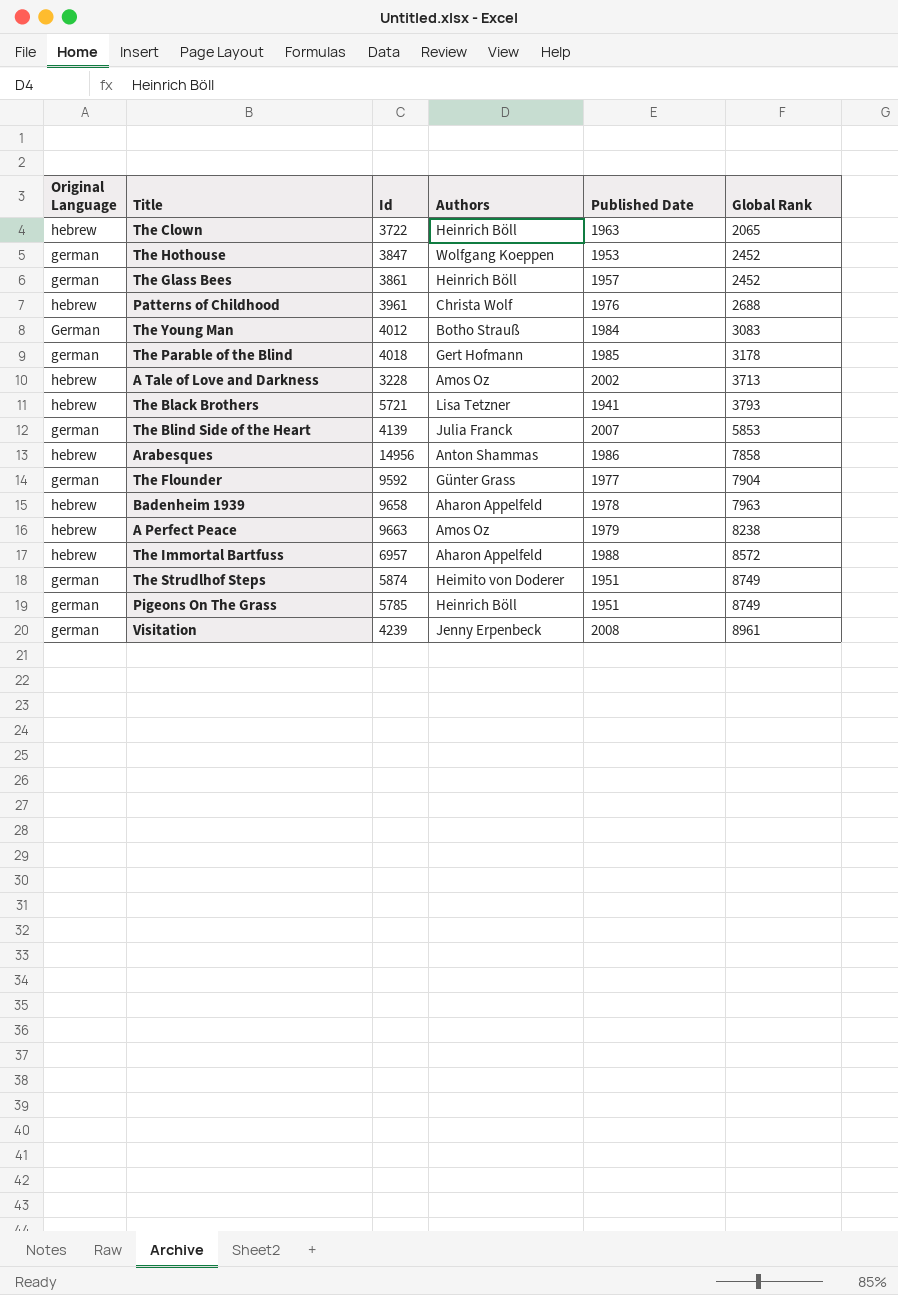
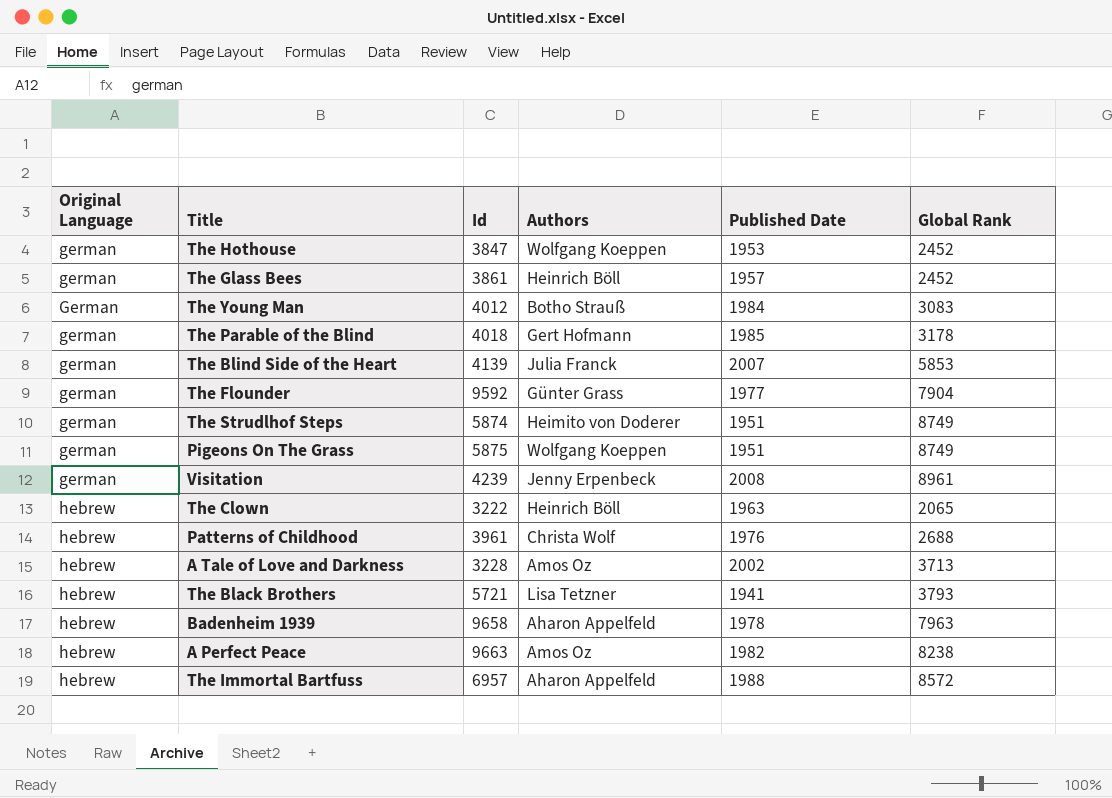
row order: Global Rank ascending -> Original Language ascending
row Arabesques: hebrew | 14956 | Anton Shammas | 1986 | 7858 -> none
Pigeons On The Grass | Id: 5785 -> 5875
Pigeons On The Grass | Authors: Heinrich Böll -> Wolfgang Koeppen
The Clown | Id: 3722 -> 3222
A Perfect Peace | Published Date: 1979 -> 1982

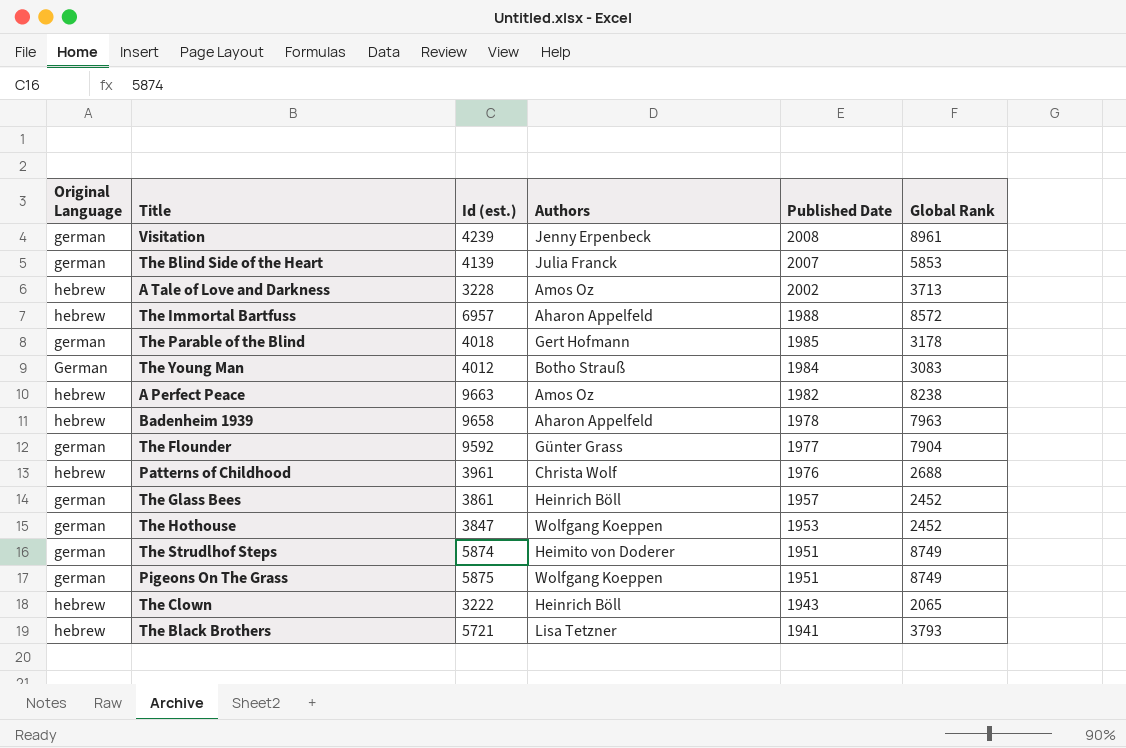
row order: Original Language ascending -> Published Date descending
column name: Id -> Id (est.)
The Clown | Published Date: 1963 -> 1943

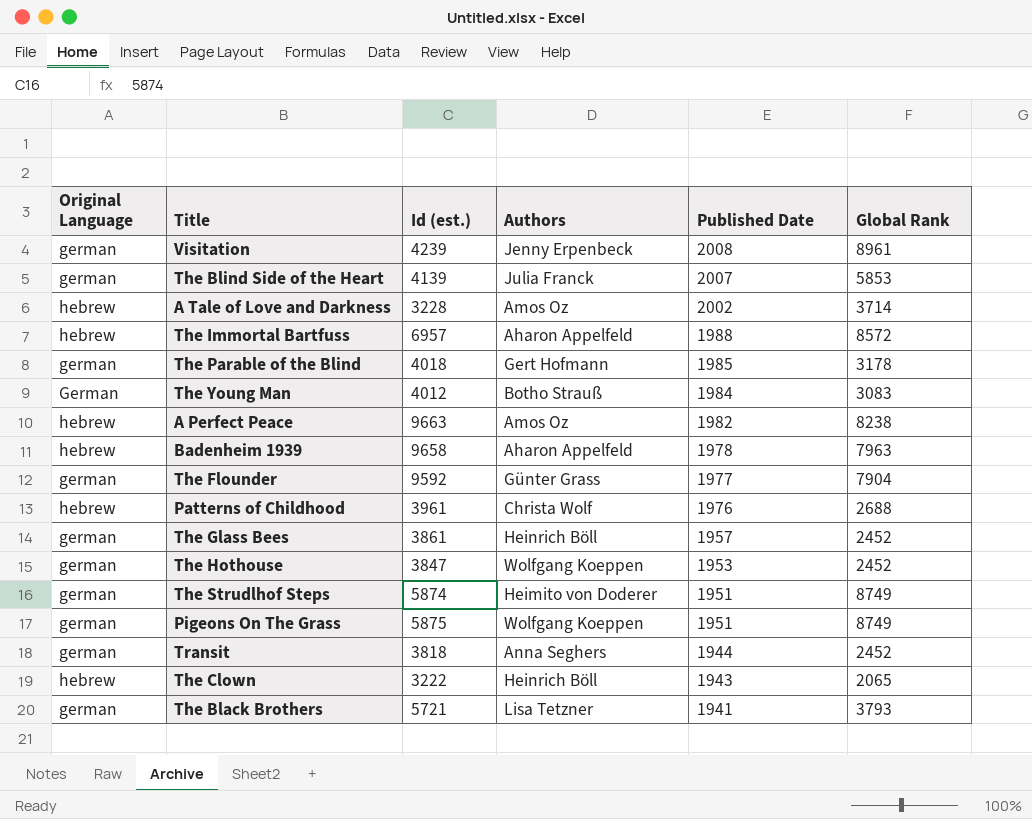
A Tale of Love and Darkness | Global Rank: 3713 -> 3714
row Transit: none -> german | 3818 | Anna Seghers | 1944 | 2452
The Black Brothers | Original Language: hebrew -> german

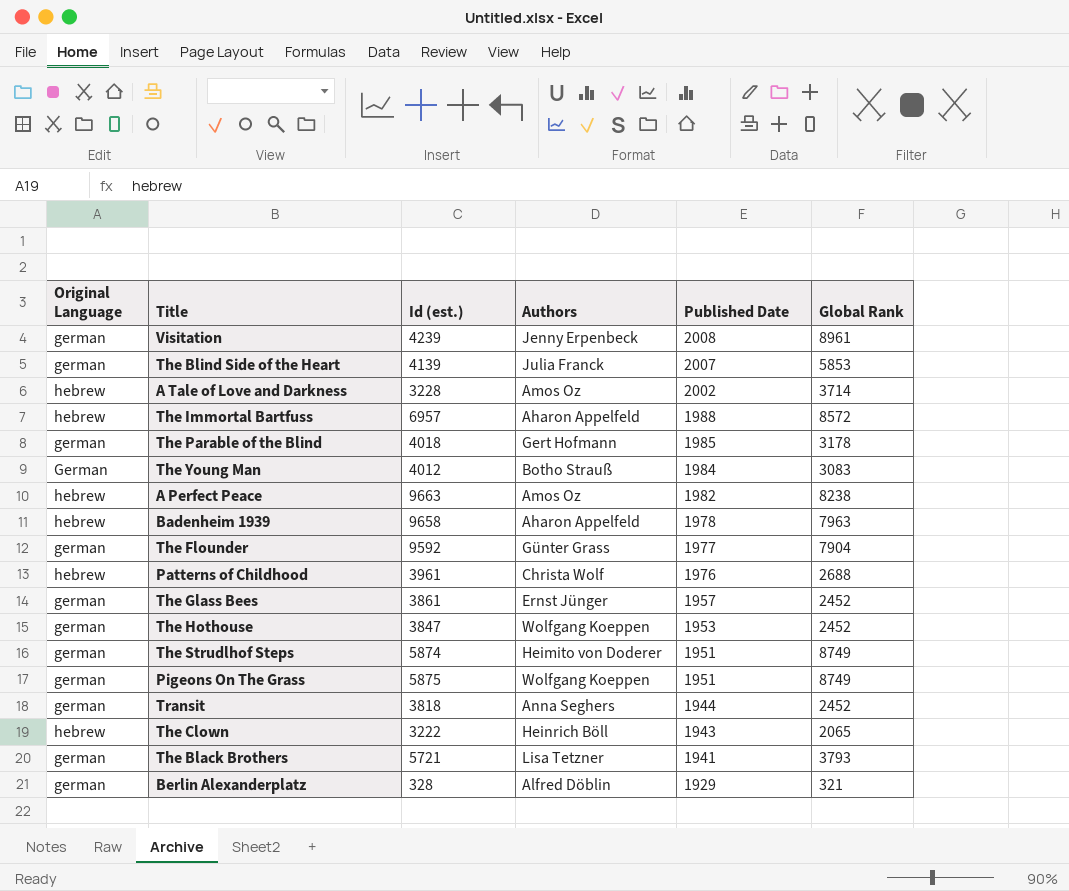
The Glass Bees | Authors: Heinrich Böll -> Ernst Jünger
row Berlin Alexanderplatz: none -> german | 328 | Alfred Döblin | 1929 | 321

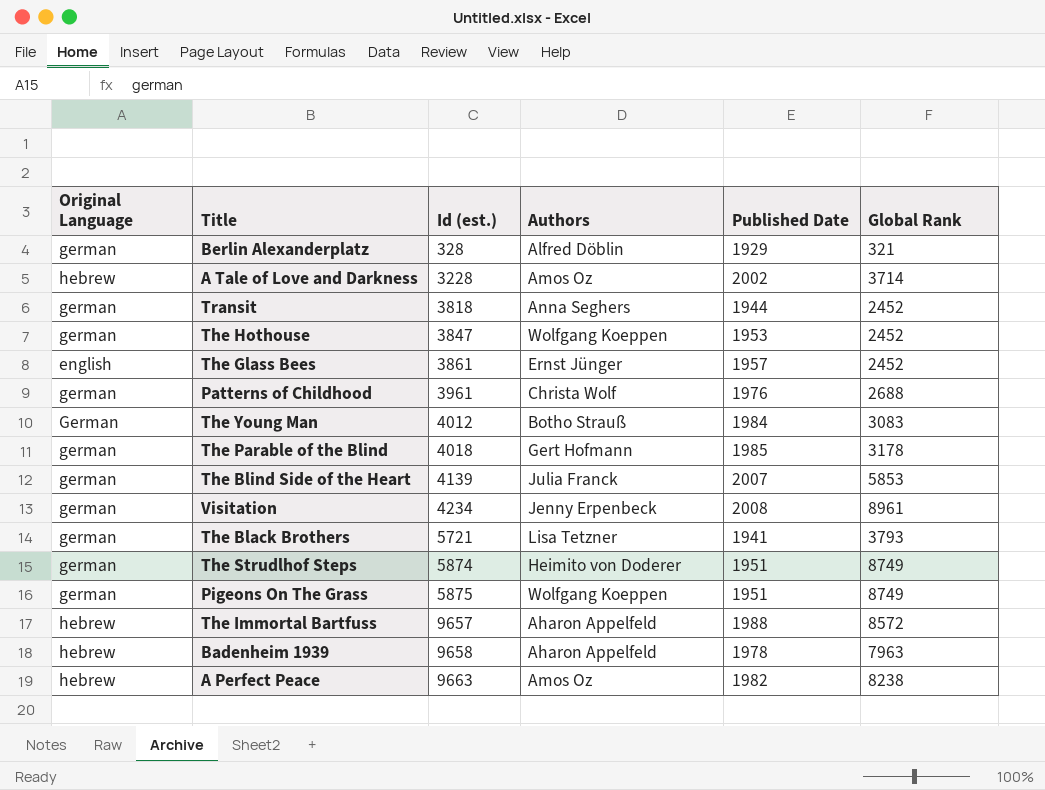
row order: Published Date descending -> Id (est.) ascending
row The Flounder: german | 9592 | Günter Grass | 1977 | 7904 -> none
row The Clown: hebrew | 3222 | Heinrich Böll | 1943 | 2065 -> none
The Glass Bees | Original Language: german -> english
Patterns of Childhood | Original Language: hebrew -> german
Visitation | Id (est.): 4239 -> 4234
The Immortal Bartfuss | Id (est.): 6957 -> 9657

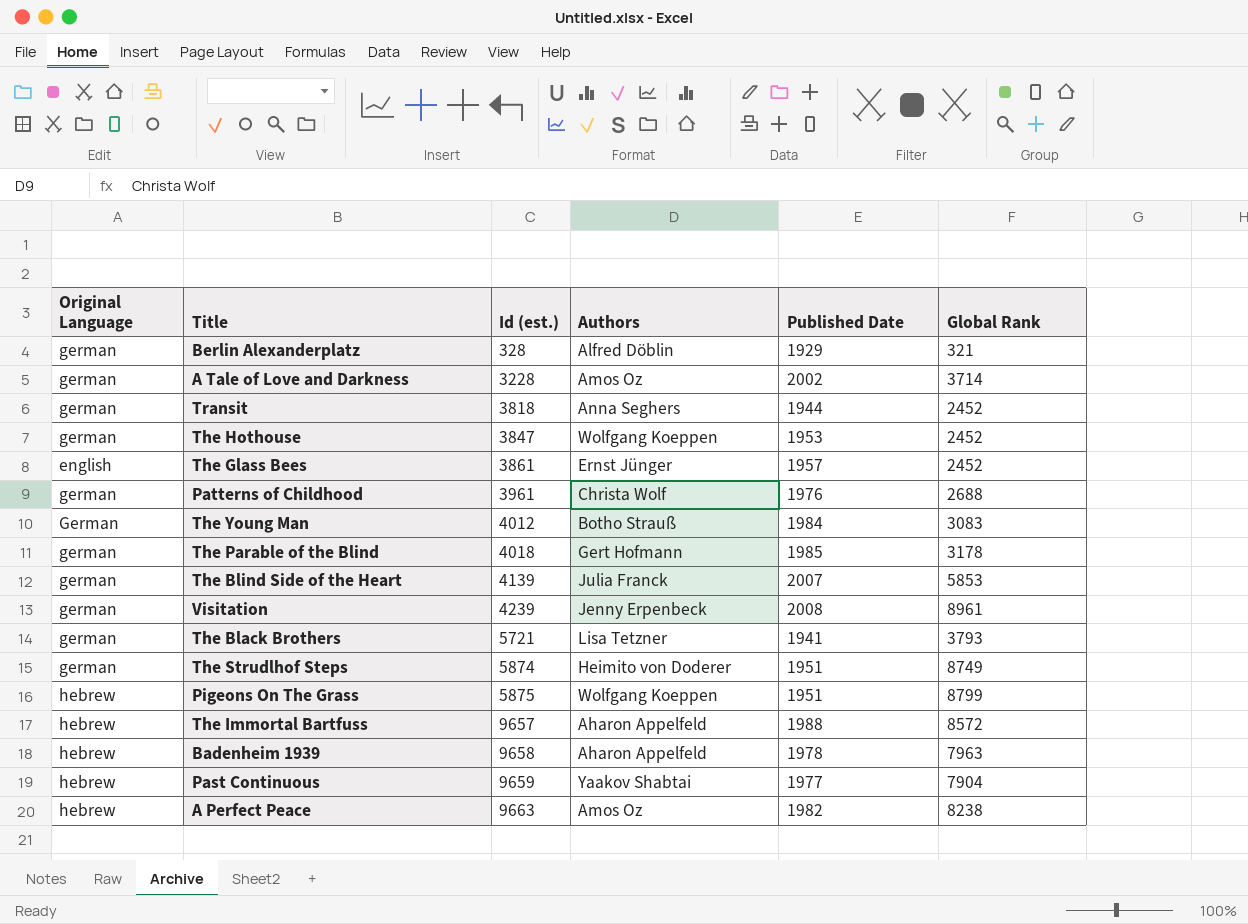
A Tale of Love and Darkness | Original Language: hebrew -> german
Visitation | Id (est.): 4234 -> 4239
Pigeons On The Grass | Original Language: german -> hebrew
Pigeons On The Grass | Global Rank: 8749 -> 8799
row Past Continuous: none -> hebrew | 9659 | Yaakov Shabtai | 1977 | 7904

